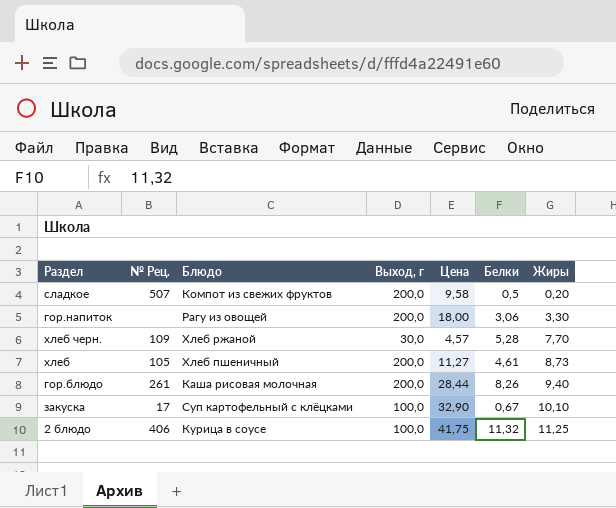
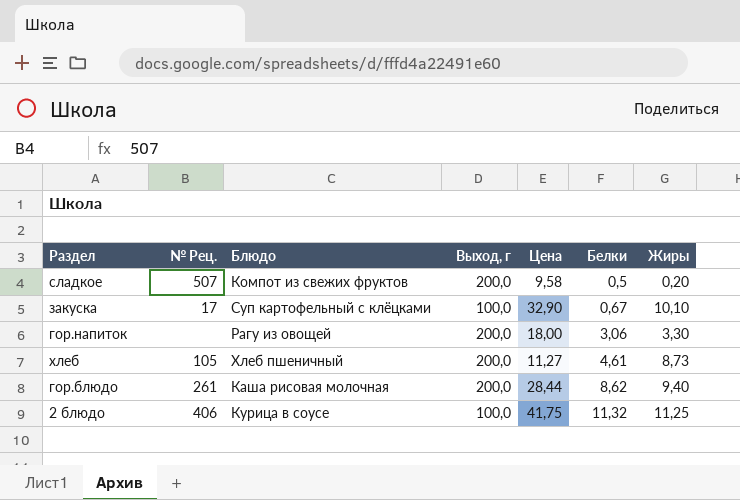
row order: Жиры ascending -> Белки ascending
row хлеб черн.: 109 | Хлеб ржаной | 30,0 | 4,57 | 5,28 | 7,70 -> none
гор.блюдо | Белки: 8,26 -> 8,62

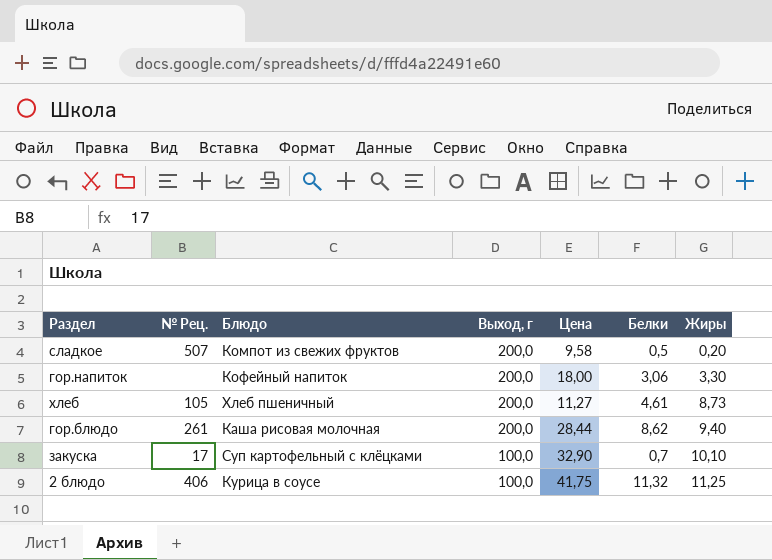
row order: Белки ascending -> Выход, г descending
гор.напиток | Блюдо: Рагу из овощей -> Кофейный напиток
закуска | Белки: 0,67 -> 0,7

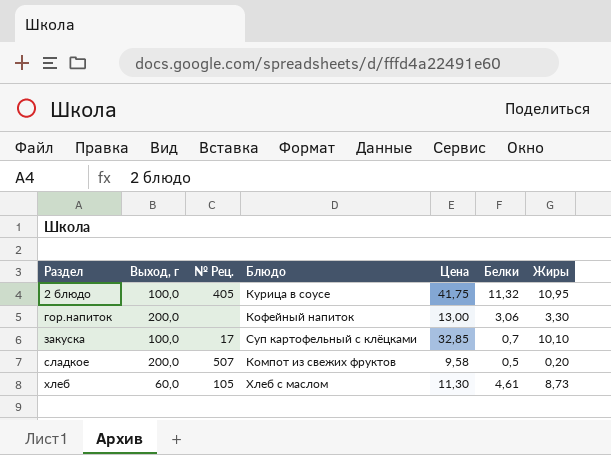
row order: Выход, г descending -> Раздел ascending
column Выход, г | position: 4 -> 2
row гор.блюдо: 261 | Каша рисовая молочная | 200,0 | 28,44 | 8,62 | 9,40 -> none
2 блюдо | № Рец.: 406 -> 405
2 блюдо | Жиры: 11,25 -> 10,95
гор.напиток | Цена: 18,00 -> 13,00
закуска | Цена: 32,90 -> 32,85
хлеб | Выход, г: 200,0 -> 60,0
хлеб | Блюдо: Хлеб пшеничный -> Хлеб с маслом
хлеб | Цена: 11,27 -> 11,30

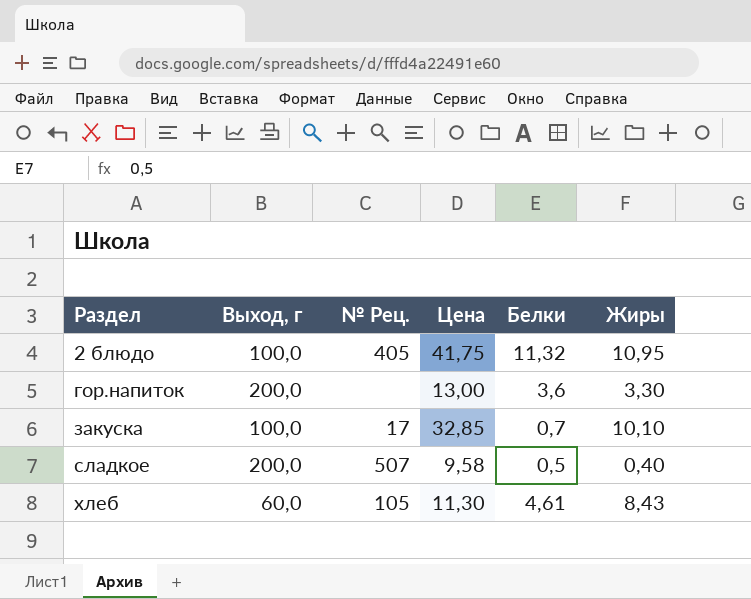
column Блюдо | position: 4 -> none
гор.напиток | Белки: 3,06 -> 3,6
сладкое | Жиры: 0,20 -> 0,40
хлеб | Жиры: 8,73 -> 8,43

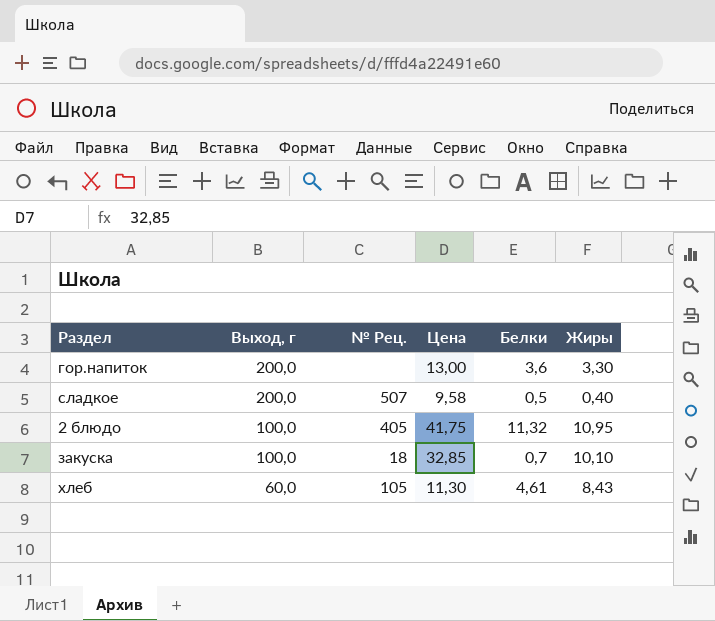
row order: Раздел ascending -> Выход, г descending
закуска | № Рец.: 17 -> 18

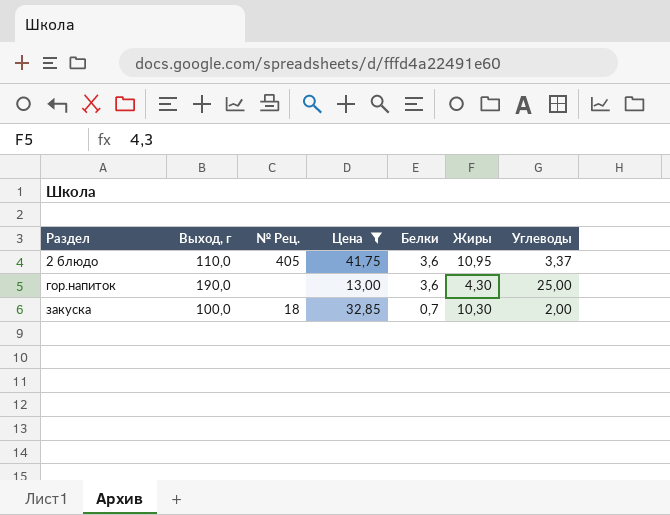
filter: none -> Цена >= 13,00
row order: Выход, г descending -> Раздел ascending
column Углеводы | position: none -> 7
2 блюдо | Выход, г: 100,0 -> 110,0
2 блюдо | Белки: 11,32 -> 3,6
гор.напиток | Выход, г: 200,0 -> 190,0
гор.напиток | Жиры: 3,30 -> 4,30
закуска | Жиры: 10,10 -> 10,30

